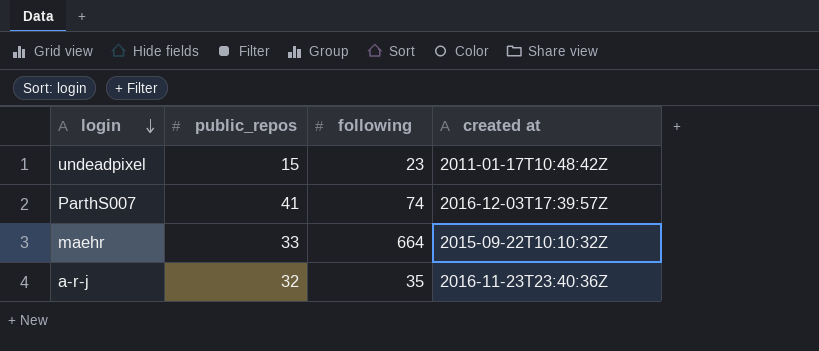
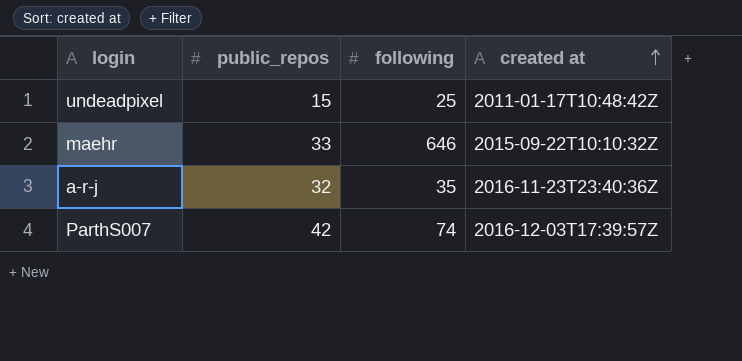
row order: login descending -> created at ascending
undeadpixel | following: 23 -> 25
maehr | following: 664 -> 646
ParthS007 | public_repos: 41 -> 42

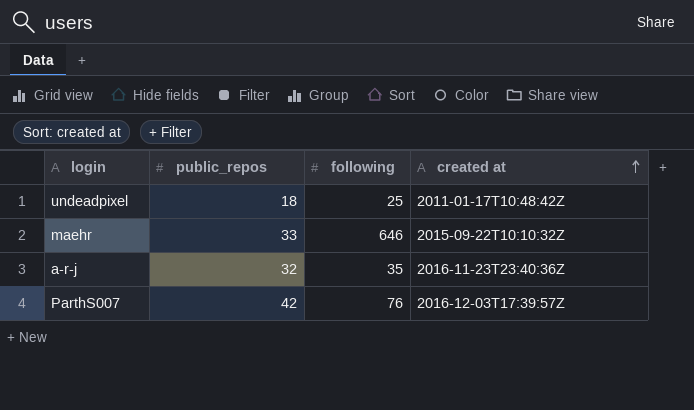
undeadpixel | public_repos: 15 -> 18
ParthS007 | following: 74 -> 76

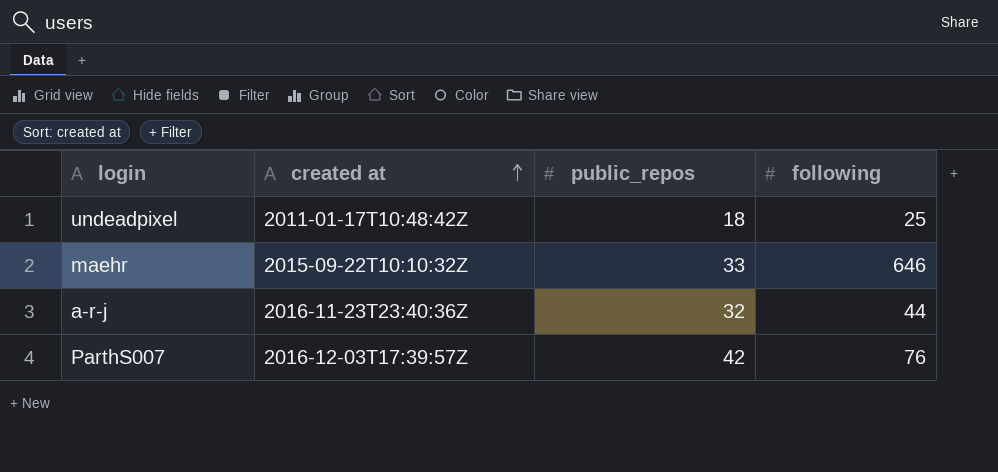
column created at | position: 4 -> 2
a-r-j | following: 35 -> 44

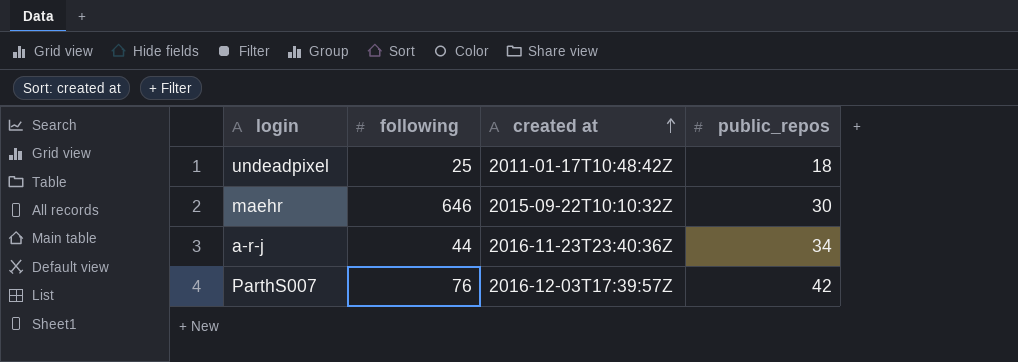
column following | position: 4 -> 2
maehr | public_repos: 33 -> 30
a-r-j | public_repos: 32 -> 34

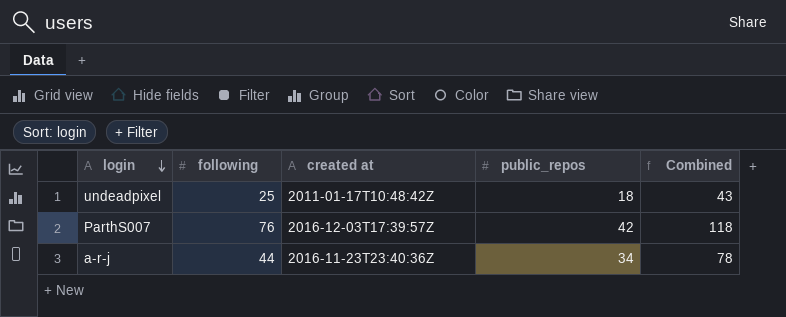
row order: created at ascending -> login descending
column Combined | formula: none -> [following] + [public_repos]
row maehr: 646 | 2015-09-22T10:10:32Z | 30 -> none

